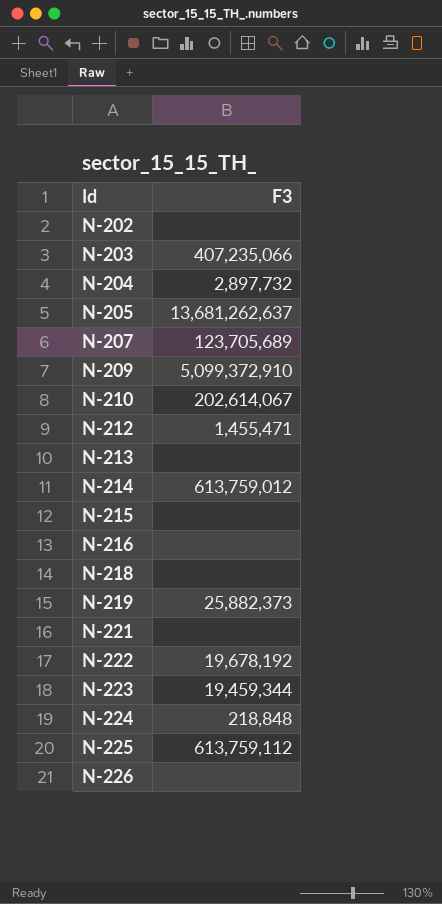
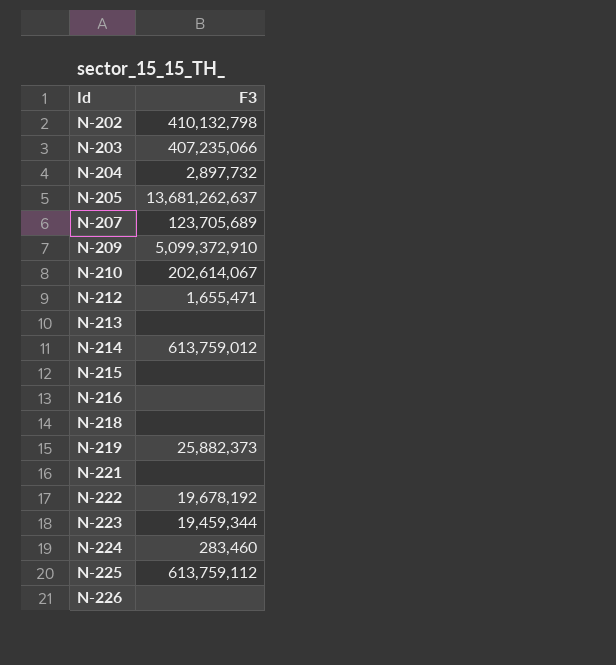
N-202 | F3: none -> 410,132,798
N-212 | F3: 1,455,471 -> 1,655,471
N-224 | F3: 218,848 -> 283,460

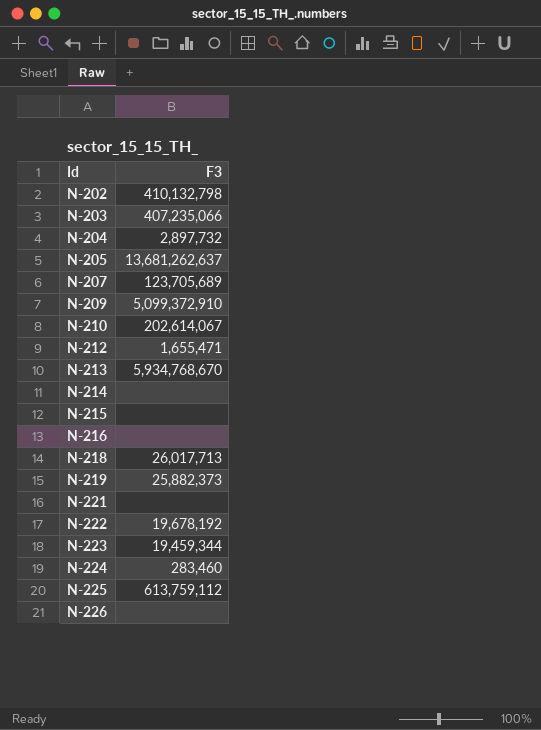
N-213 | F3: none -> 5,934,768,670
N-214 | F3: 613,759,012 -> none
N-218 | F3: none -> 26,017,713

